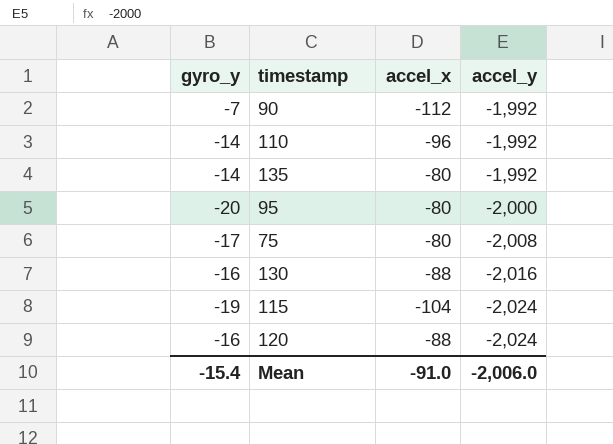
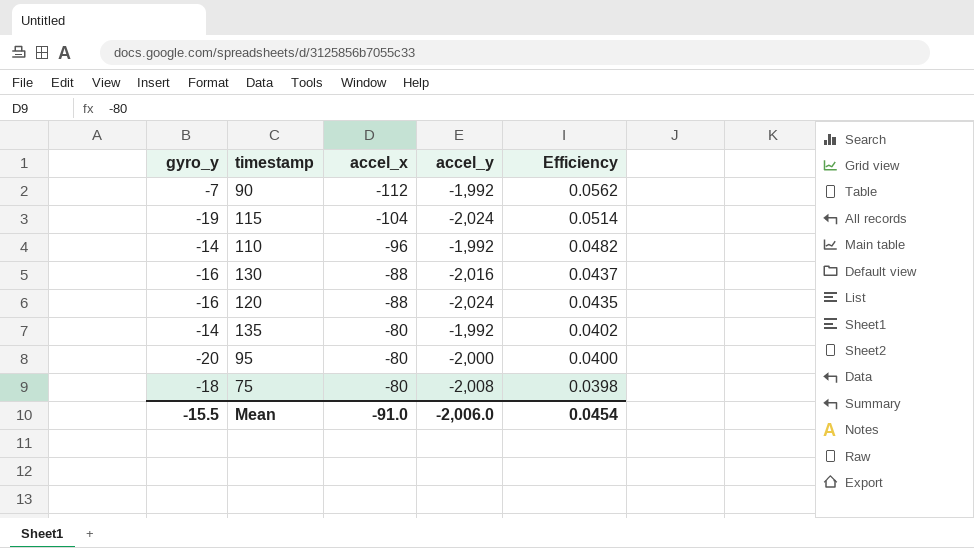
row order: accel_y descending -> accel_x ascending
column Efficiency | formula: none -> [accel_x] / [accel_y]
75 | gyro_y: -17 -> -18
Mean | gyro_y: -15.4 -> -15.5

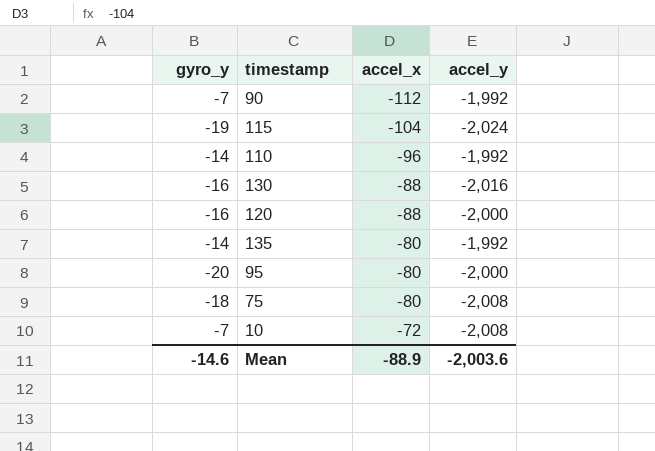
column Efficiency | formula: [accel_x] / [accel_y] -> none
120 | accel_y: -2,024 -> -2,000
row 10: none -> -7 | -72 | -2,008
Mean | gyro_y: -15.5 -> -14.6
Mean | accel_x: -91.0 -> -88.9
Mean | accel_y: -2,006.0 -> -2,003.6

